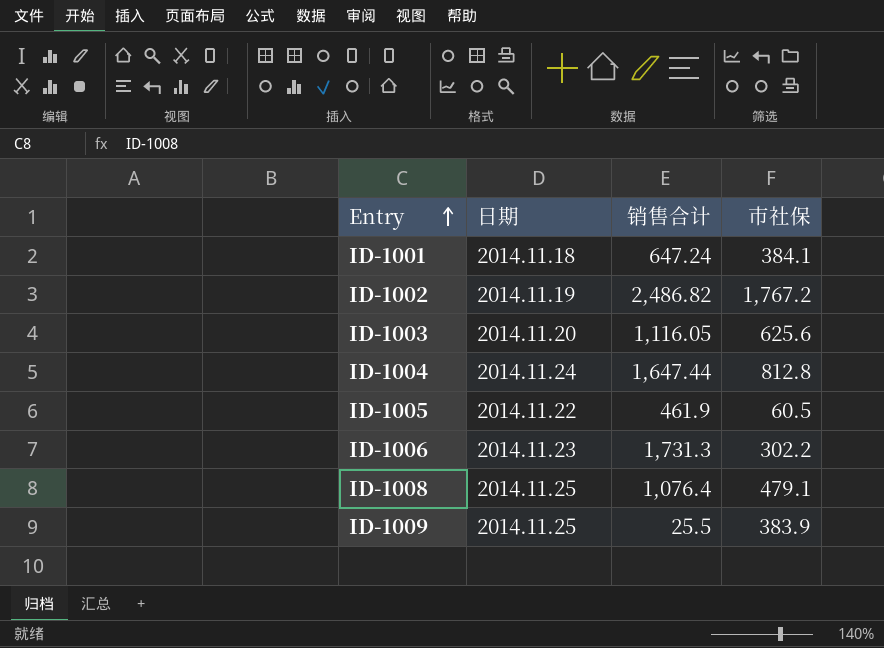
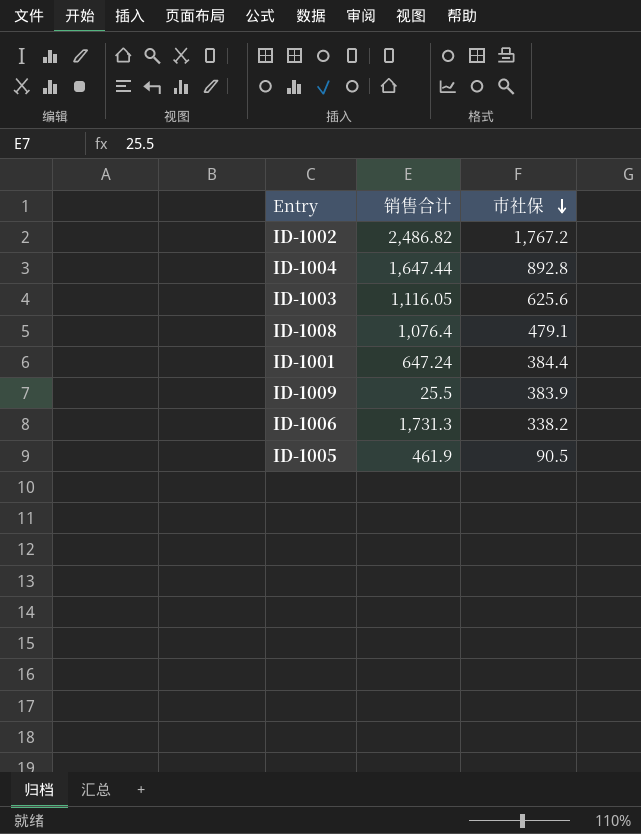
row order: Entry ascending -> 市社保 descending
column 日期 | position: 2 -> none
ID-1004 | 市社保: 812.8 -> 892.8
ID-1001 | 市社保: 384.1 -> 384.4
ID-1006 | 市社保: 302.2 -> 338.2
ID-1005 | 市社保: 60.5 -> 90.5

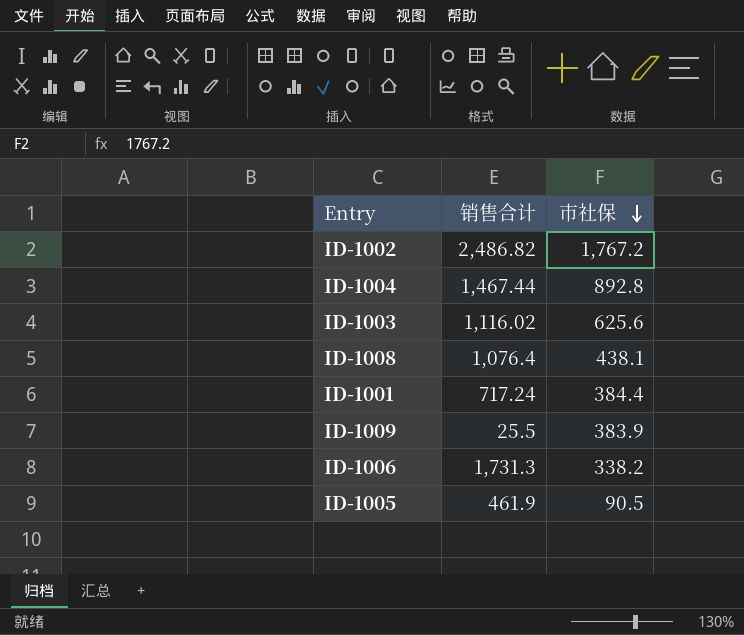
ID-1004 | 销售合计: 1,647.44 -> 1,467.44
ID-1003 | 销售合计: 1,116.05 -> 1,116.02
ID-1008 | 市社保: 479.1 -> 438.1
ID-1001 | 销售合计: 647.24 -> 717.24

